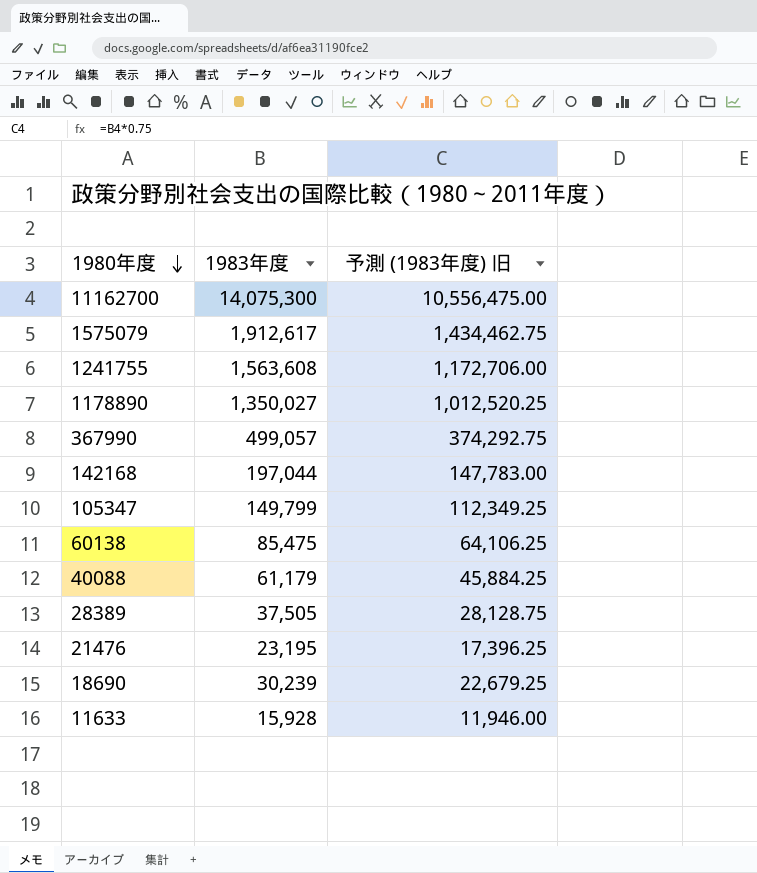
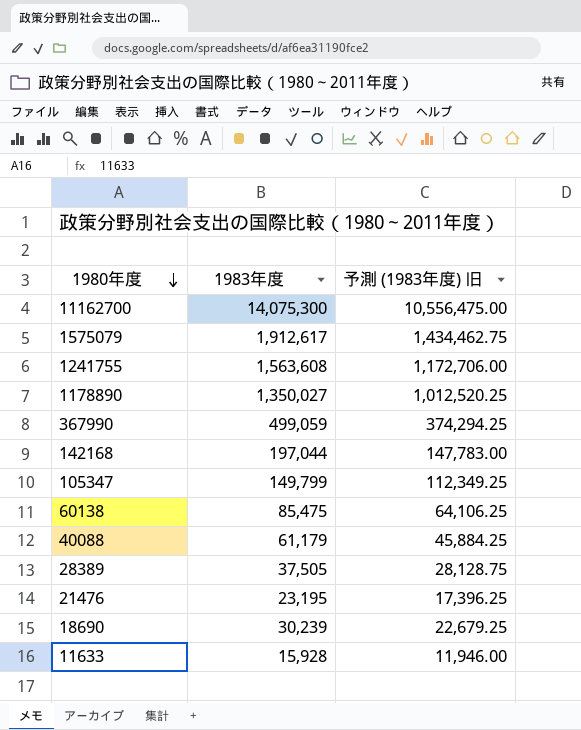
367990 | 1983年度: 499,057 -> 499,059
367990 | 予測 (1983年度) 旧: 374,292.75 -> 374,294.25

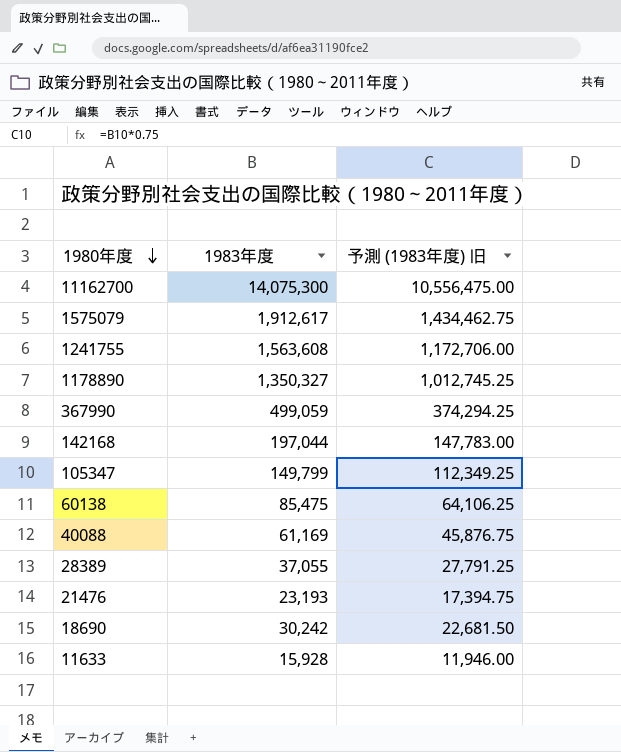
1178890 | 1983年度: 1,350,027 -> 1,350,327
1178890 | 予測 (1983年度) 旧: 1,012,520.25 -> 1,012,745.25
40088 | 1983年度: 61,179 -> 61,169
40088 | 予測 (1983年度) 旧: 45,884.25 -> 45,876.75
28389 | 1983年度: 37,505 -> 37,055
28389 | 予測 (1983年度) 旧: 28,128.75 -> 27,791.25
21476 | 1983年度: 23,195 -> 23,193
21476 | 予測 (1983年度) 旧: 17,396.25 -> 17,394.75
18690 | 1983年度: 30,239 -> 30,242
18690 | 予測 (1983年度) 旧: 22,679.25 -> 22,681.50

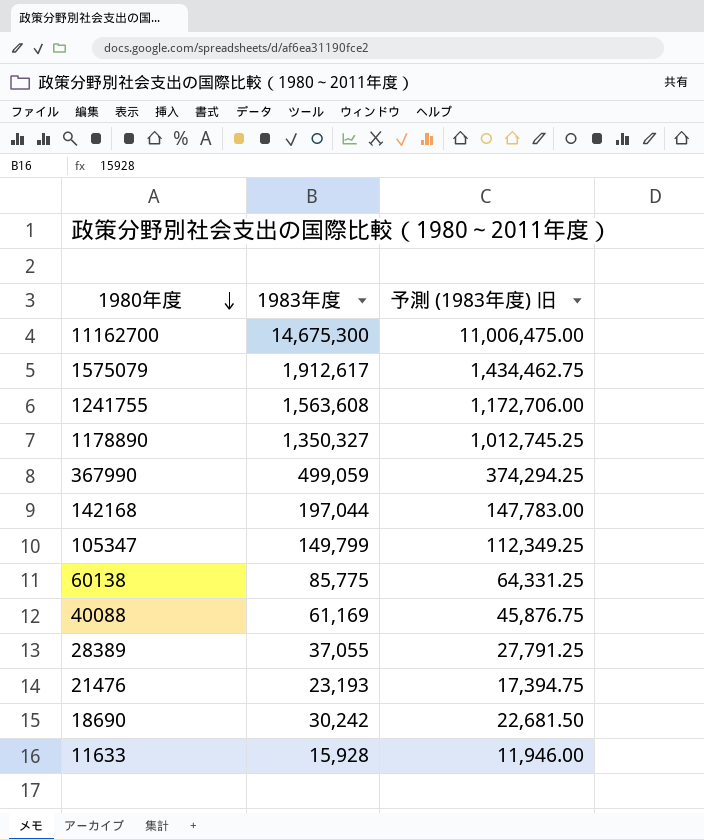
11162700 | 1983年度: 14,075,300 -> 14,675,300
11162700 | 予測 (1983年度) 旧: 10,556,475.00 -> 11,006,475.00
60138 | 1983年度: 85,475 -> 85,775
60138 | 予測 (1983年度) 旧: 64,106.25 -> 64,331.25

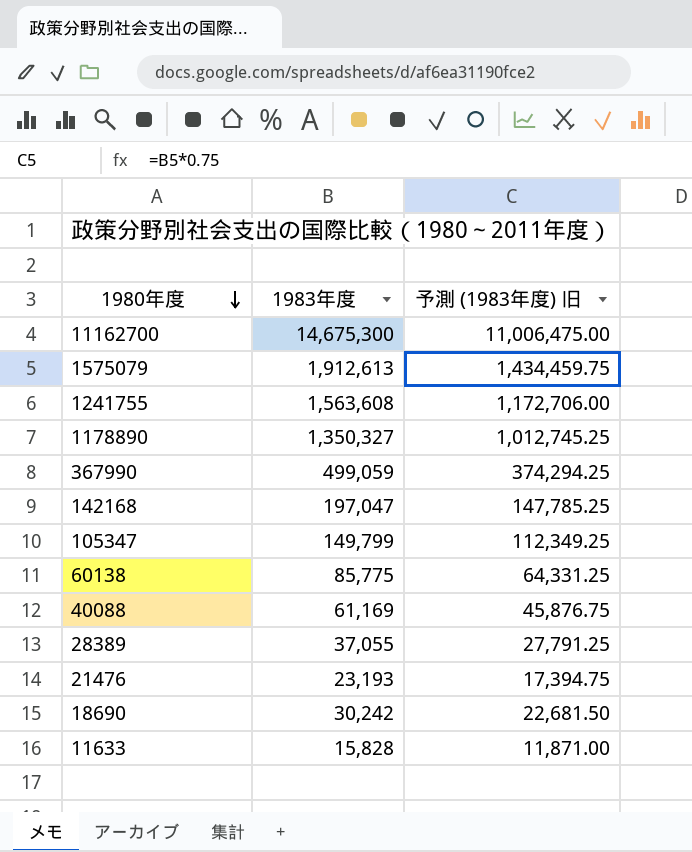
1575079 | 1983年度: 1,912,617 -> 1,912,613
1575079 | 予測 (1983年度) 旧: 1,434,462.75 -> 1,434,459.75
142168 | 1983年度: 197,044 -> 197,047
142168 | 予測 (1983年度) 旧: 147,783.00 -> 147,785.25
11633 | 1983年度: 15,928 -> 15,828
11633 | 予測 (1983年度) 旧: 11,946.00 -> 11,871.00

